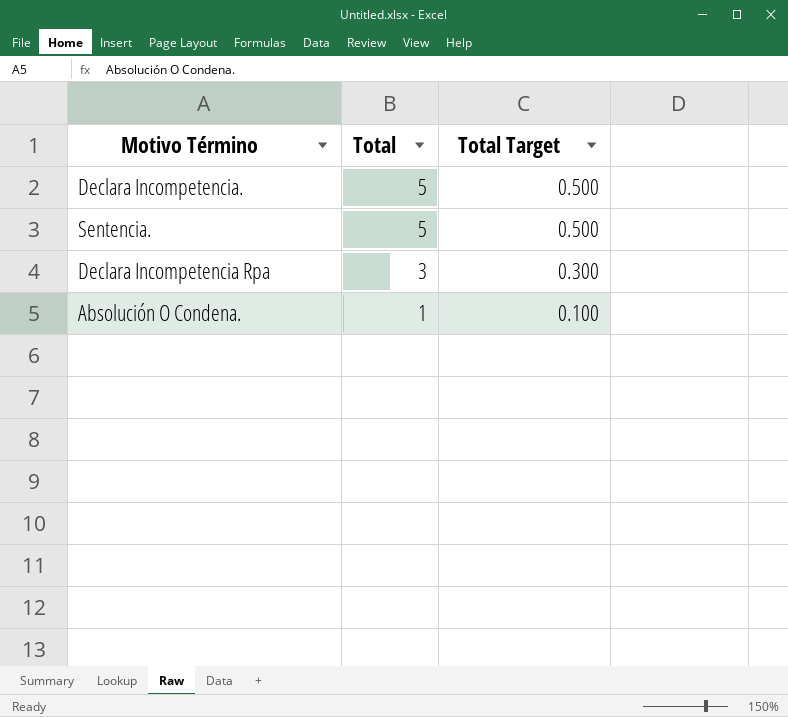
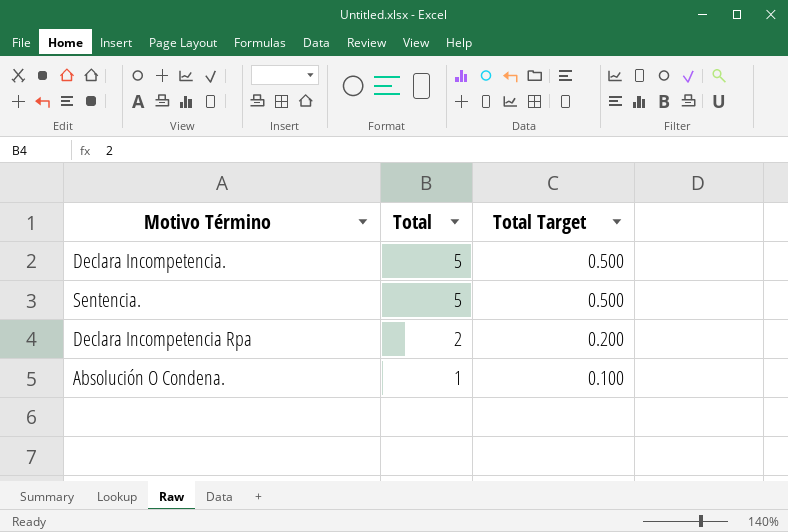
Declara Incompetencia Rpa | Total: 3 -> 2
Declara Incompetencia Rpa | Total Target: 0.300 -> 0.200

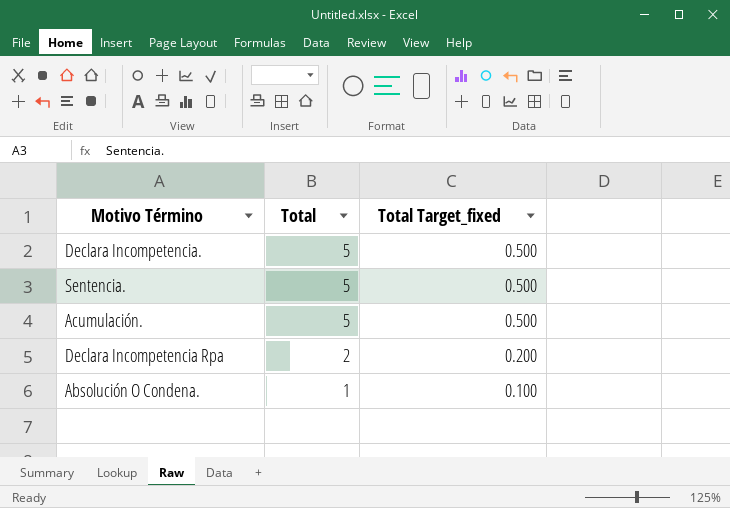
column name: Total Target -> Total Target_fixed
row Acumulación.: none -> 5 | 0.500

